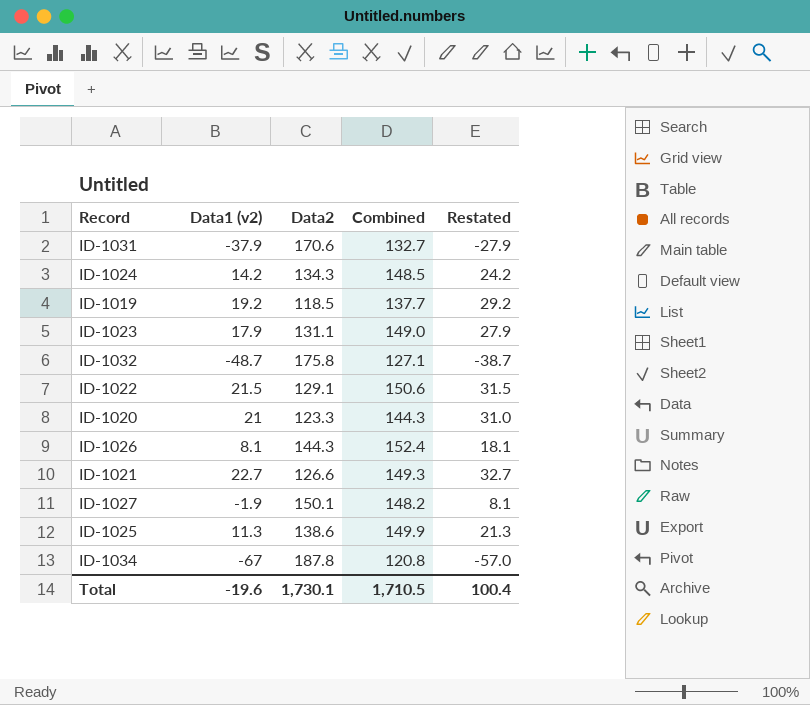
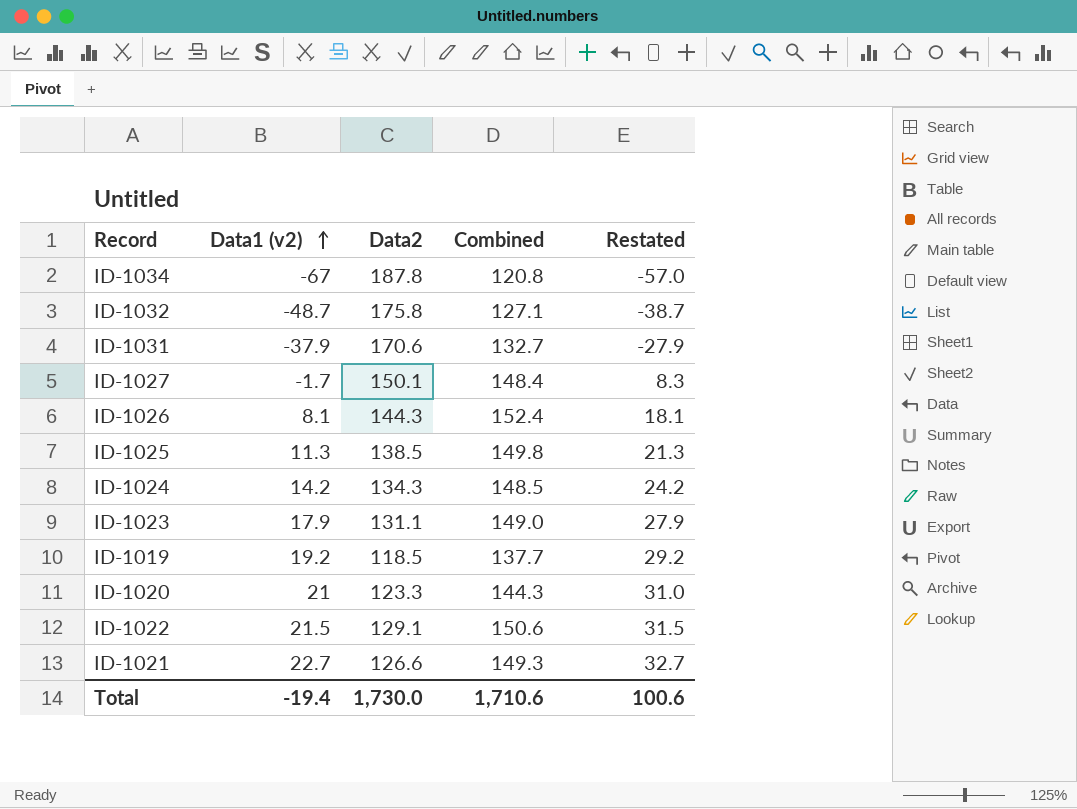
row order: none -> Data1 (v2) ascending
ID-1027 | Data1 (v2): -1.9 -> -1.7
ID-1027 | Combined: 148.2 -> 148.4
ID-1027 | Restated: 8.1 -> 8.3
ID-1025 | Data2: 138.6 -> 138.5
ID-1025 | Combined: 149.9 -> 149.8
Total | Data1 (v2): -19.6 -> -19.4
Total | Data2: 1,730.1 -> 1,730.0
Total | Combined: 1,710.5 -> 1,710.6
Total | Restated: 100.4 -> 100.6

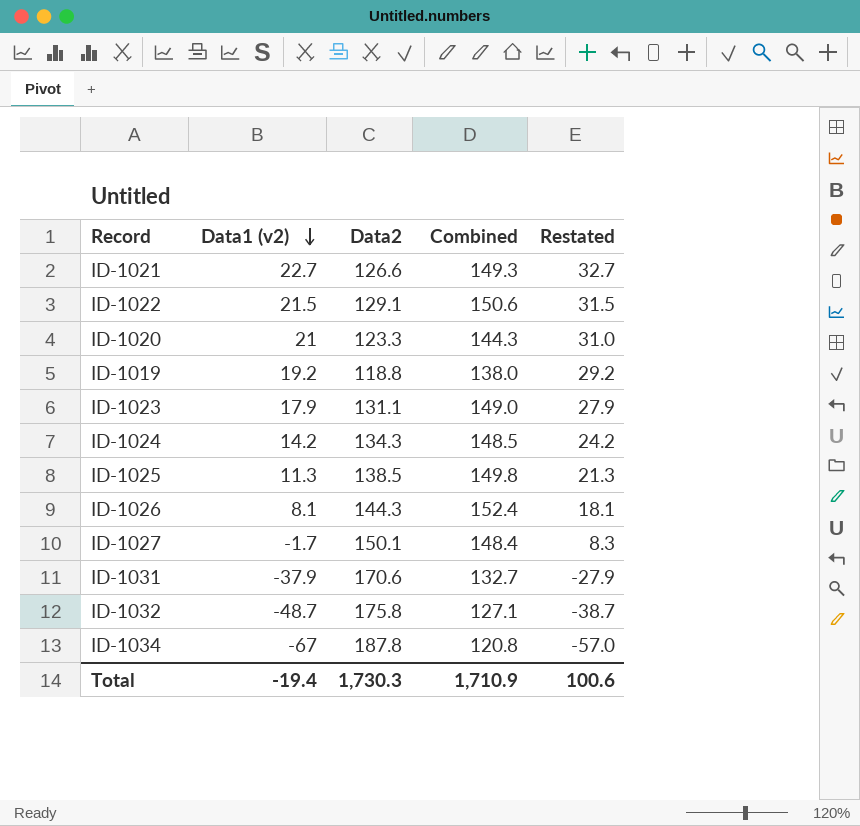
row order: Data1 (v2) ascending -> Data1 (v2) descending
ID-1019 | Data2: 118.5 -> 118.8
ID-1019 | Combined: 137.7 -> 138.0
Total | Data2: 1,730.0 -> 1,730.3
Total | Combined: 1,710.6 -> 1,710.9

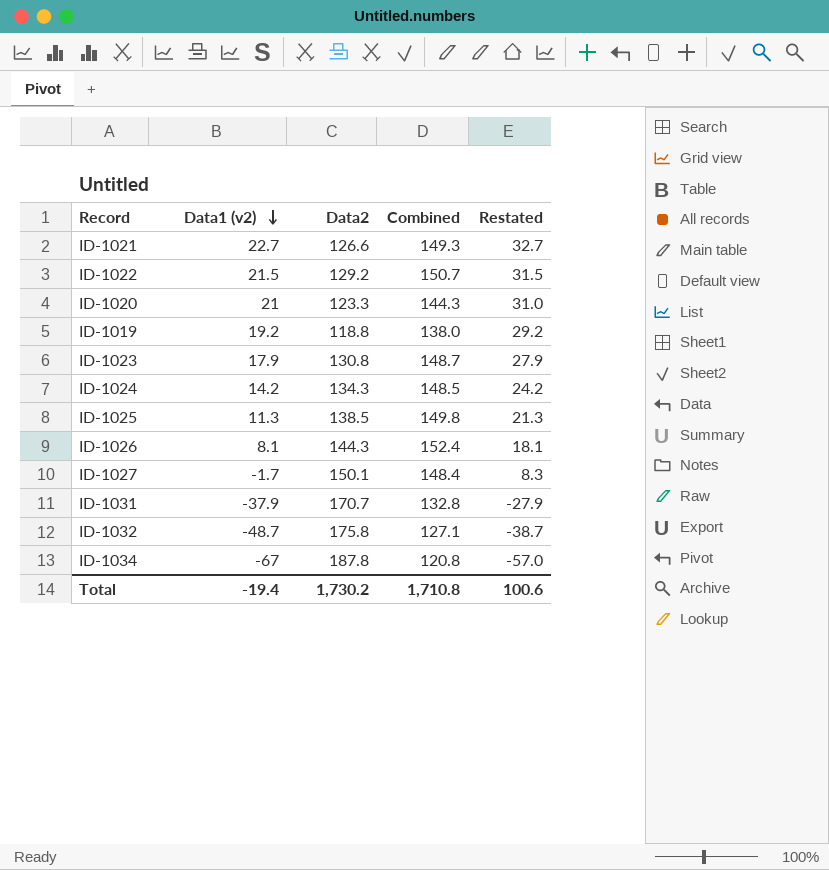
ID-1022 | Data2: 129.1 -> 129.2
ID-1022 | Combined: 150.6 -> 150.7
ID-1023 | Data2: 131.1 -> 130.8
ID-1023 | Combined: 149.0 -> 148.7
ID-1031 | Data2: 170.6 -> 170.7
ID-1031 | Combined: 132.7 -> 132.8
Total | Data2: 1,730.3 -> 1,730.2
Total | Combined: 1,710.9 -> 1,710.8

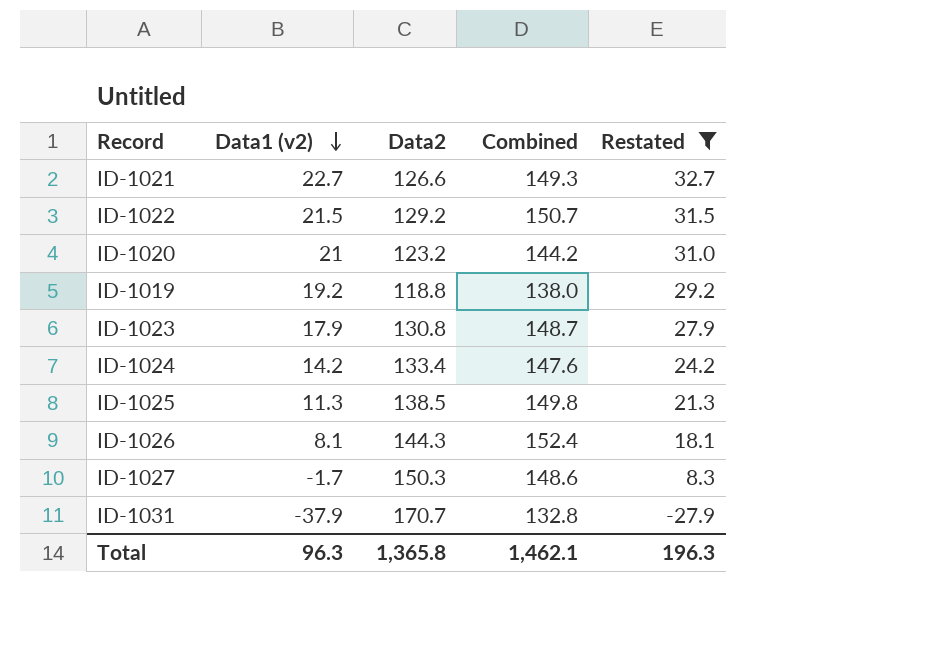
filter: none -> Restated >= -27.9
ID-1020 | Data2: 123.3 -> 123.2
ID-1020 | Combined: 144.3 -> 144.2
ID-1024 | Data2: 134.3 -> 133.4
ID-1024 | Combined: 148.5 -> 147.6
ID-1027 | Data2: 150.1 -> 150.3
ID-1027 | Combined: 148.4 -> 148.6
Total | Data1 (v2): -19.4 -> 96.3
Total | Data2: 1,730.2 -> 1,365.8
Total | Combined: 1,710.8 -> 1,462.1
Total | Restated: 100.6 -> 196.3

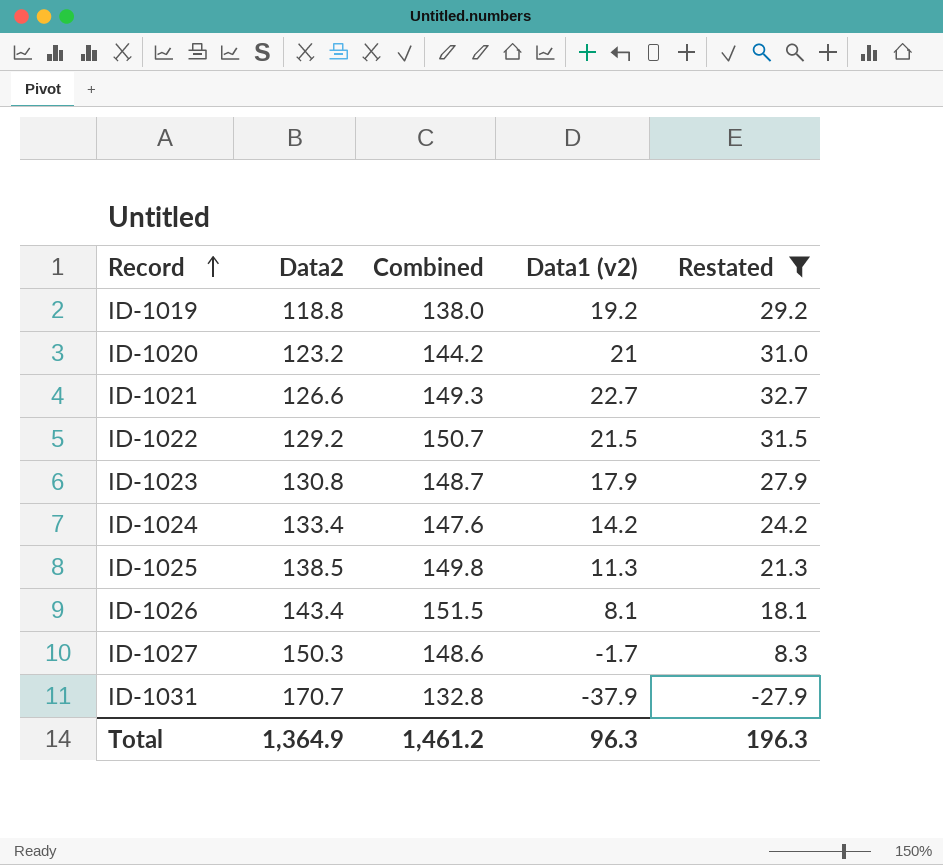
row order: Data1 (v2) descending -> Record ascending
column Data1 (v2) | position: 2 -> 4
ID-1026 | Data2: 144.3 -> 143.4
ID-1026 | Combined: 152.4 -> 151.5
Total | Data2: 1,365.8 -> 1,364.9
Total | Combined: 1,462.1 -> 1,461.2

